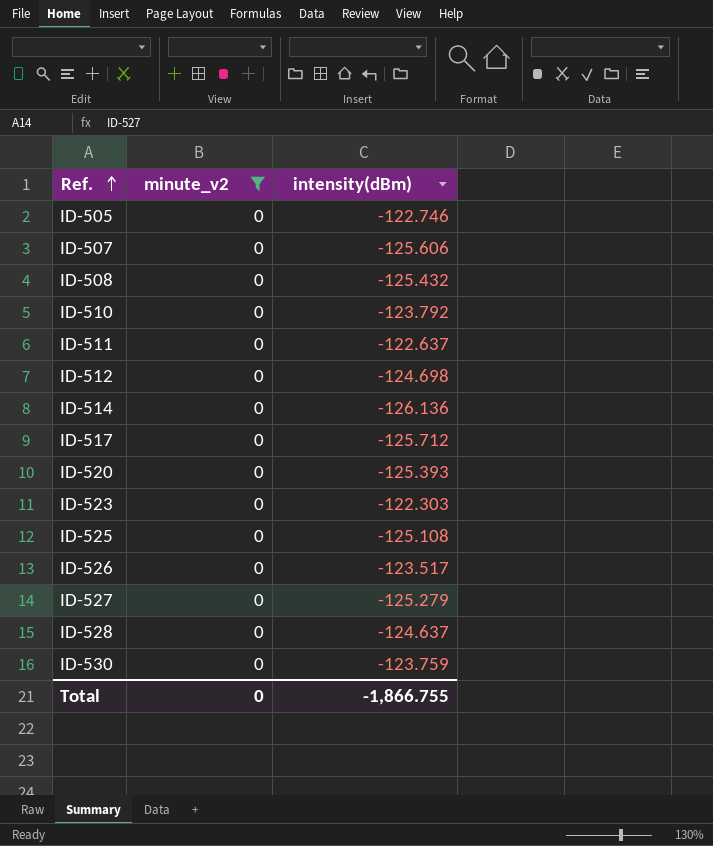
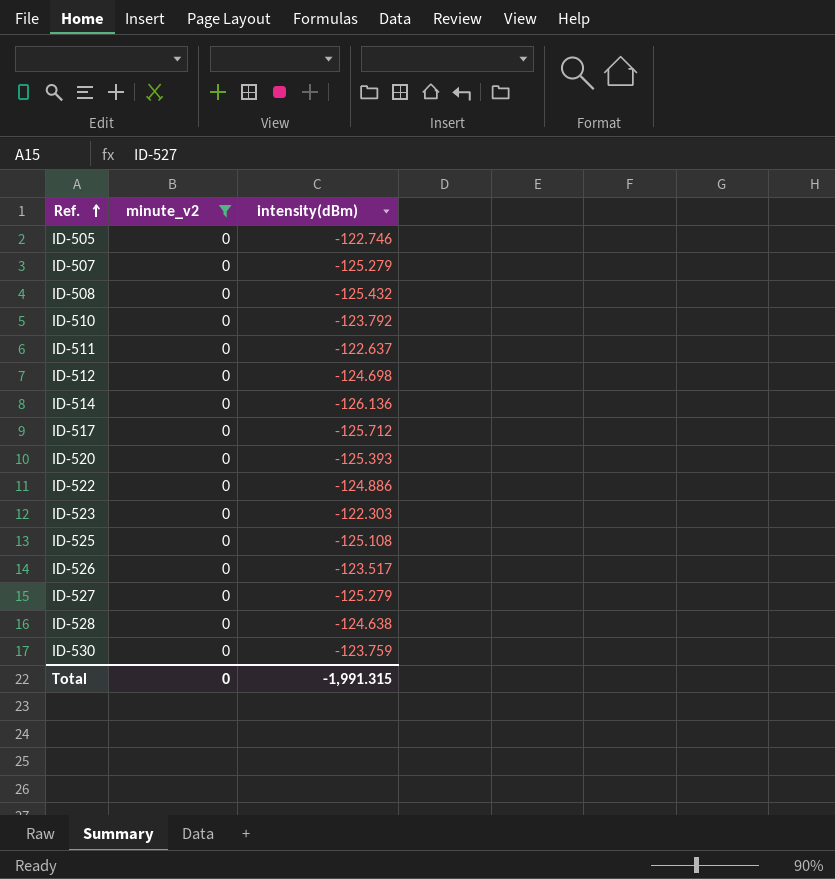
ID-507 | intensity(dBm): -125.606 -> -125.279
row ID-522: none -> 0 | -124.886
ID-528 | intensity(dBm): -124.637 -> -124.638
Total | intensity(dBm): -1,866.755 -> -1,991.315

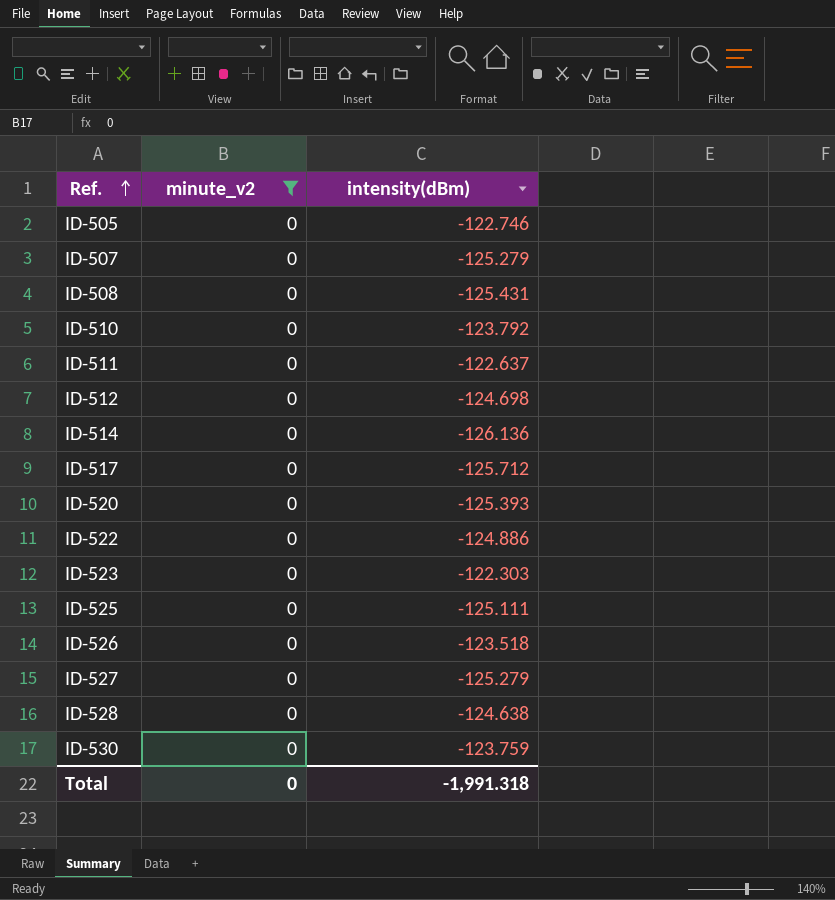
ID-508 | intensity(dBm): -125.432 -> -125.431
ID-525 | intensity(dBm): -125.108 -> -125.111
ID-526 | intensity(dBm): -123.517 -> -123.518
Total | intensity(dBm): -1,991.315 -> -1,991.318

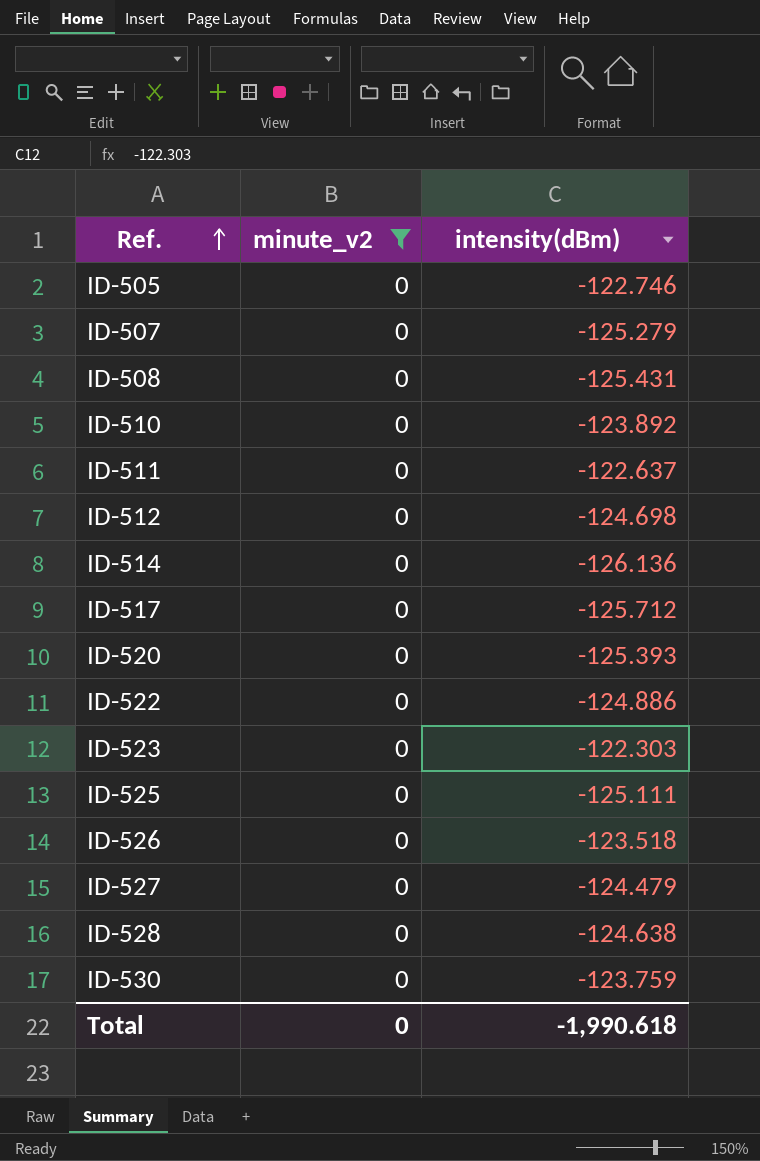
ID-510 | intensity(dBm): -123.792 -> -123.892
ID-527 | intensity(dBm): -125.279 -> -124.479
Total | intensity(dBm): -1,991.318 -> -1,990.618

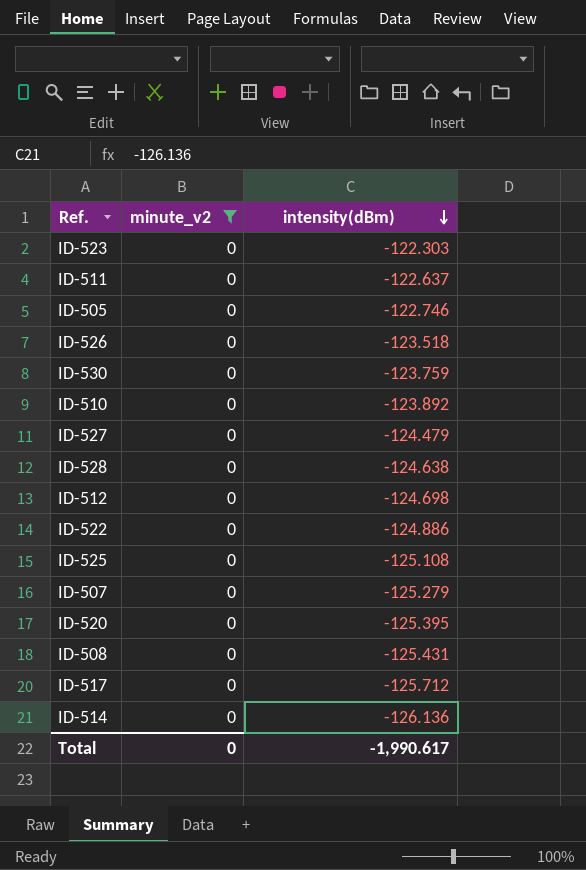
row order: Ref. ascending -> intensity(dBm) descending
ID-525 | intensity(dBm): -125.111 -> -125.108
ID-520 | intensity(dBm): -125.393 -> -125.395
Total | intensity(dBm): -1,990.618 -> -1,990.617

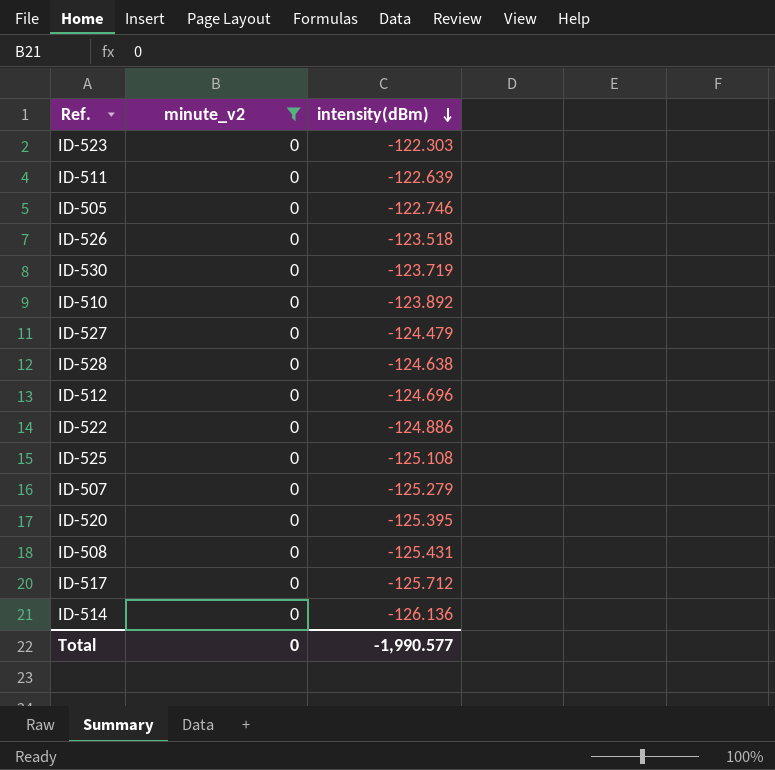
ID-511 | intensity(dBm): -122.637 -> -122.639
ID-530 | intensity(dBm): -123.759 -> -123.719
ID-512 | intensity(dBm): -124.698 -> -124.696
Total | intensity(dBm): -1,990.617 -> -1,990.577

